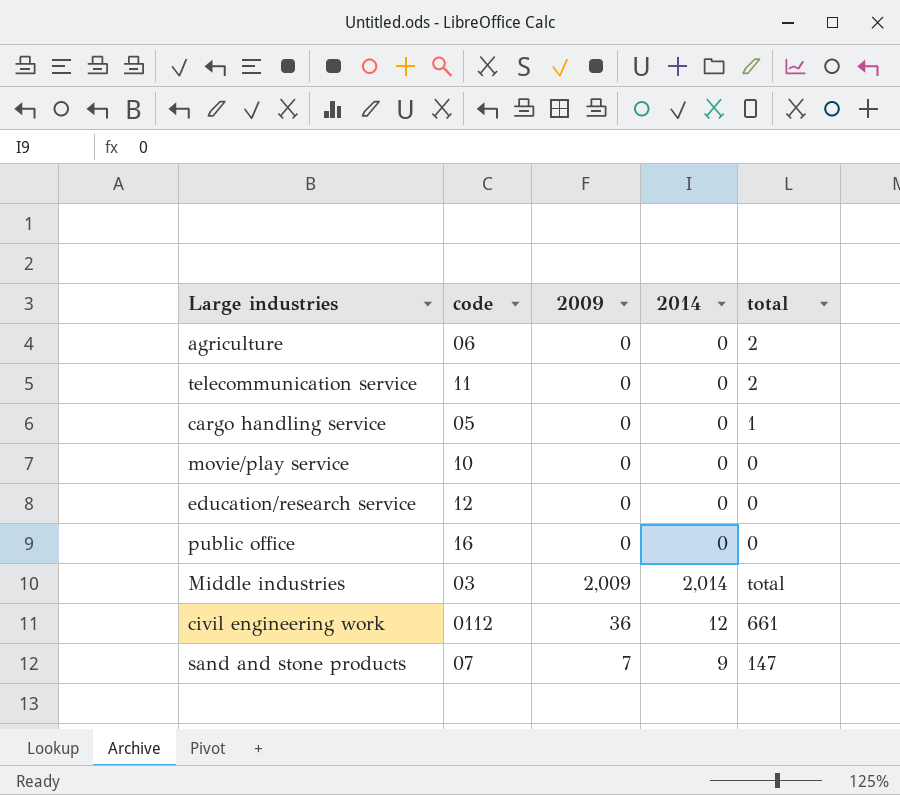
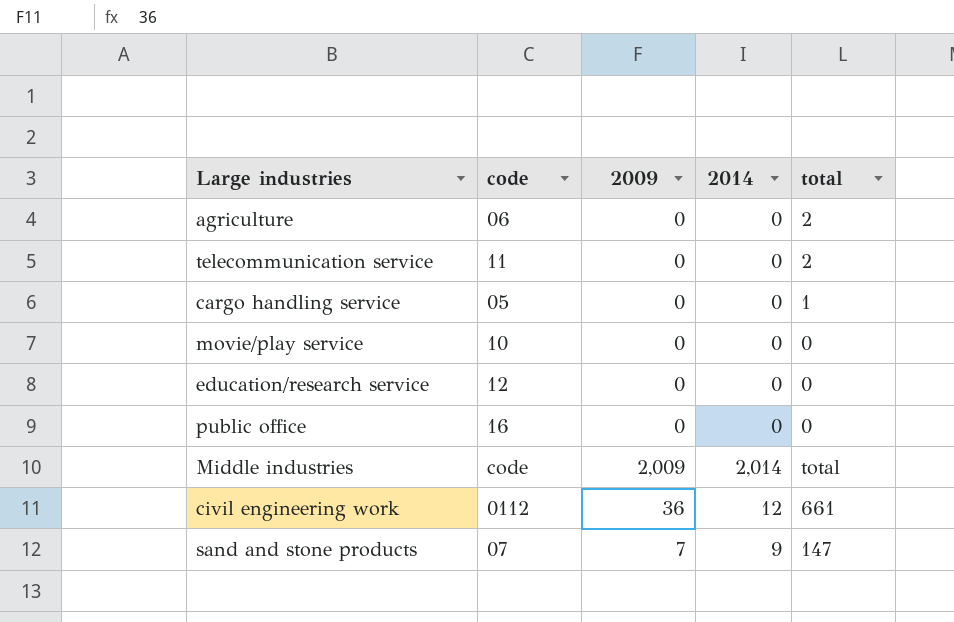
Middle industries | code: 03 -> code

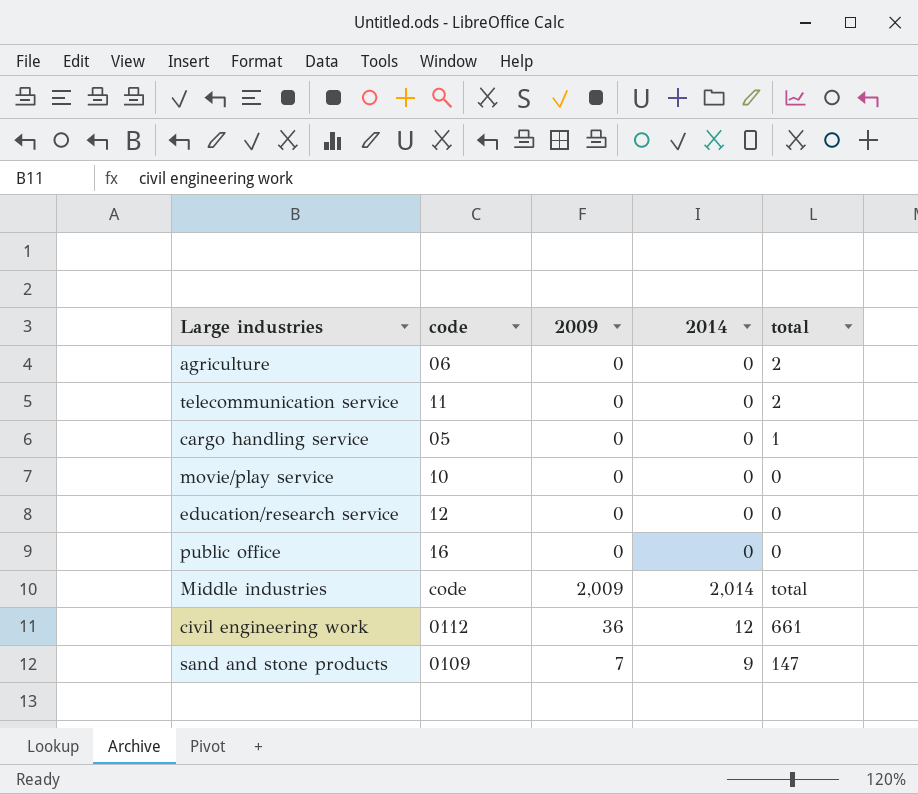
sand and stone products | code: 07 -> 0109

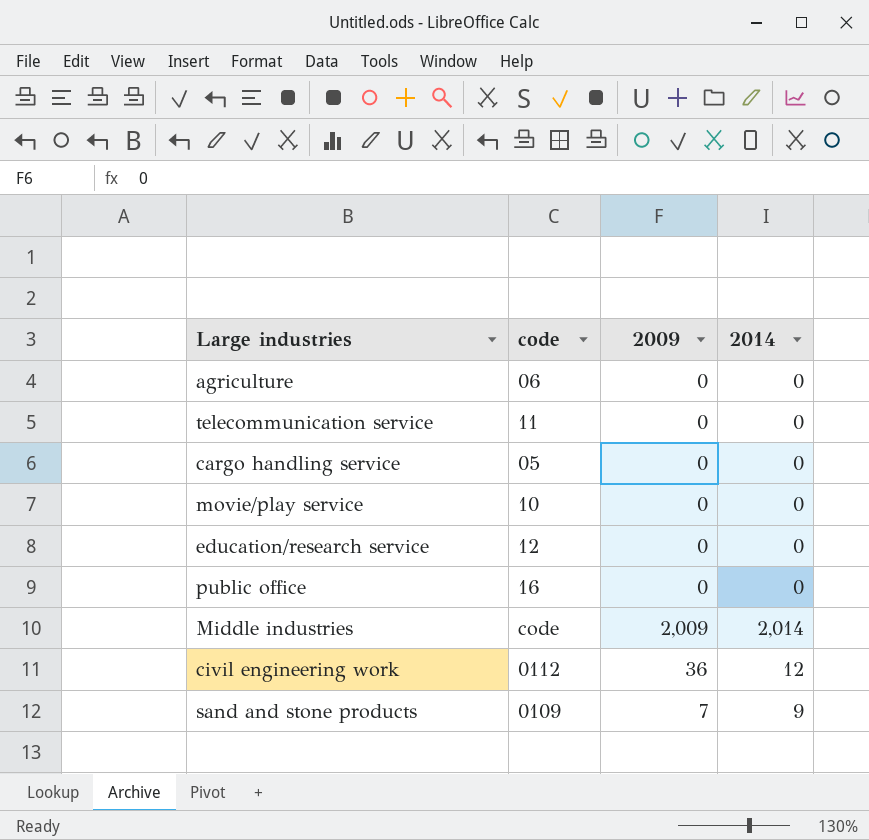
column total | position: 5 -> none

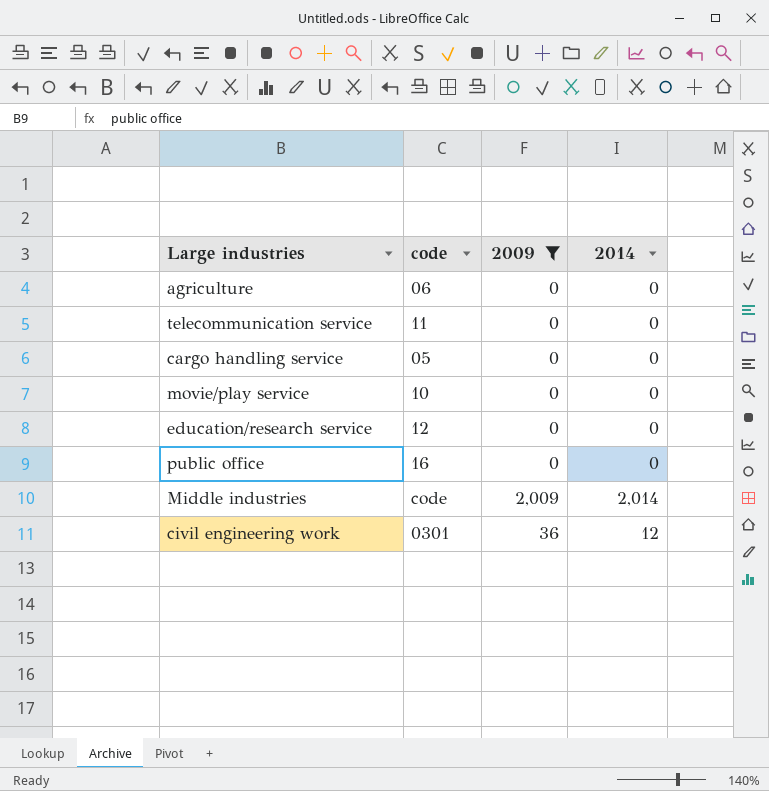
filter: none -> 2009 != 7
civil engineering work | code: 0112 -> 0301

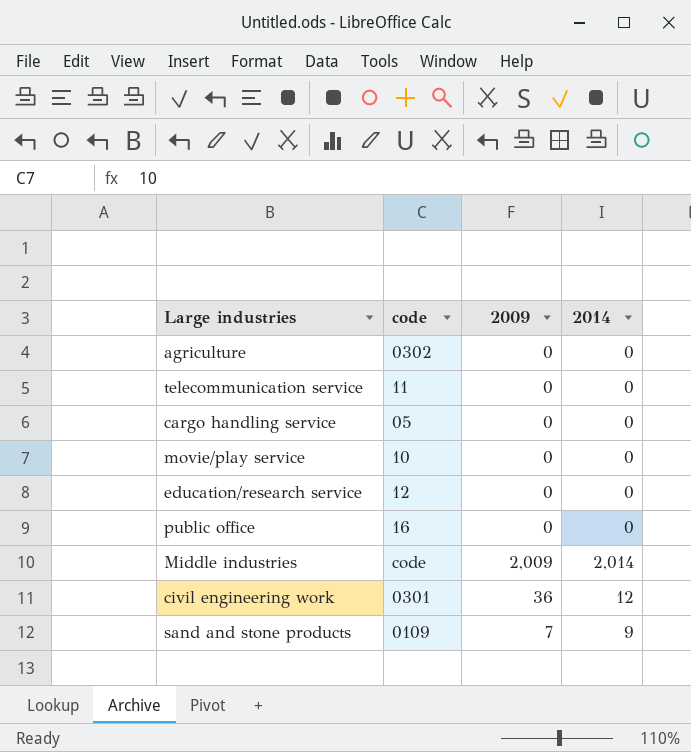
filter: 2009 != 7 -> none
agriculture | code: 06 -> 0302

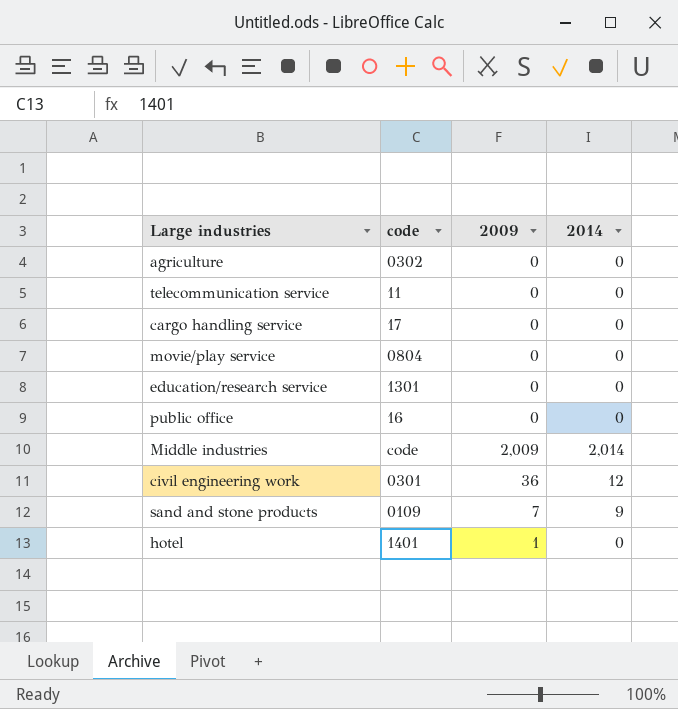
cargo handling service | code: 05 -> 17
movie/play service | code: 10 -> 0804
education/research service | code: 12 -> 1301
row hotel: none -> 1401 | 1 | 0

